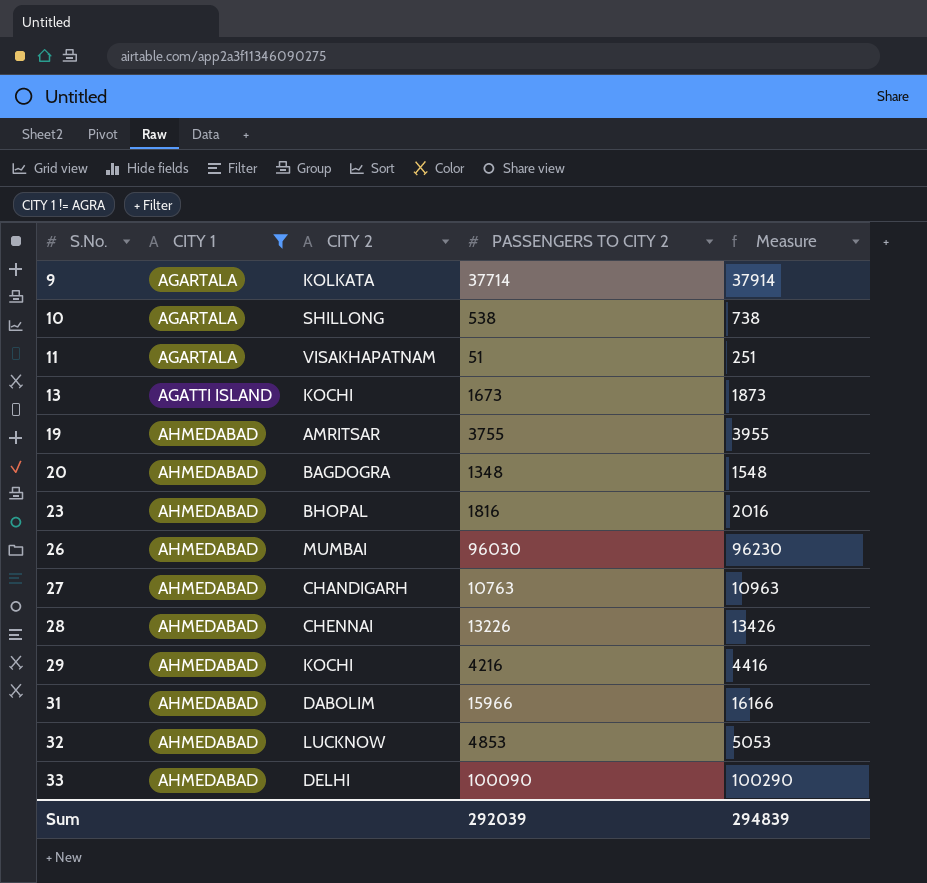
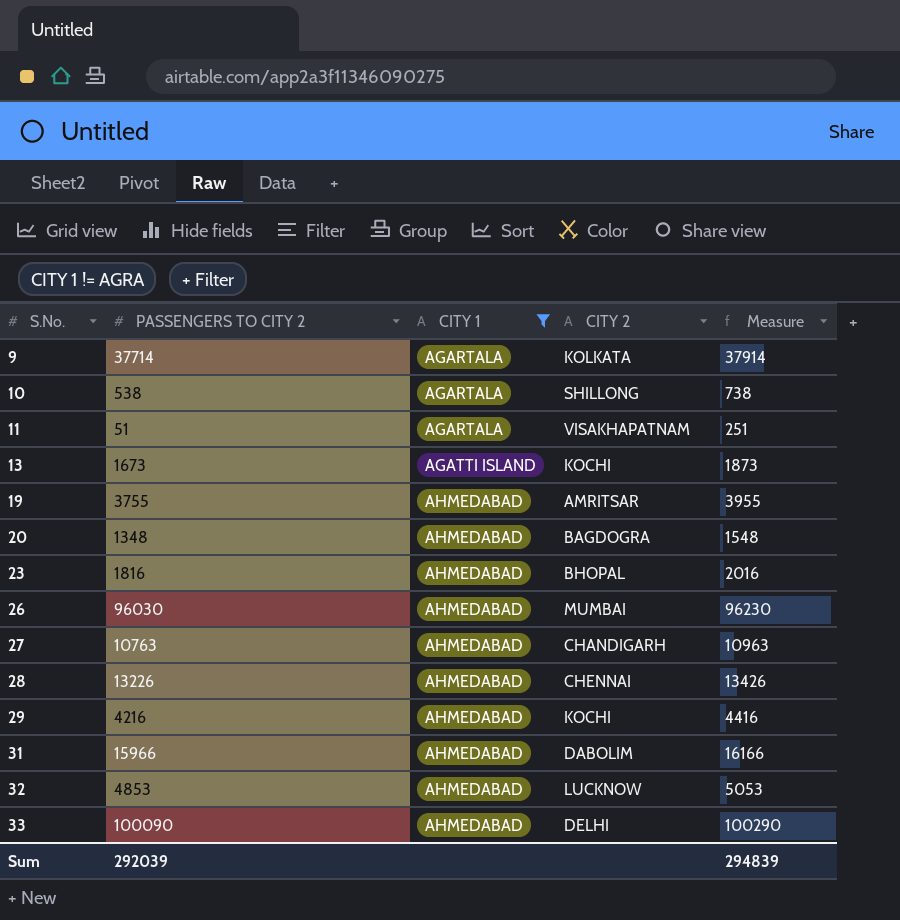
column PASSENGERS TO CITY 2 | position: 4 -> 2

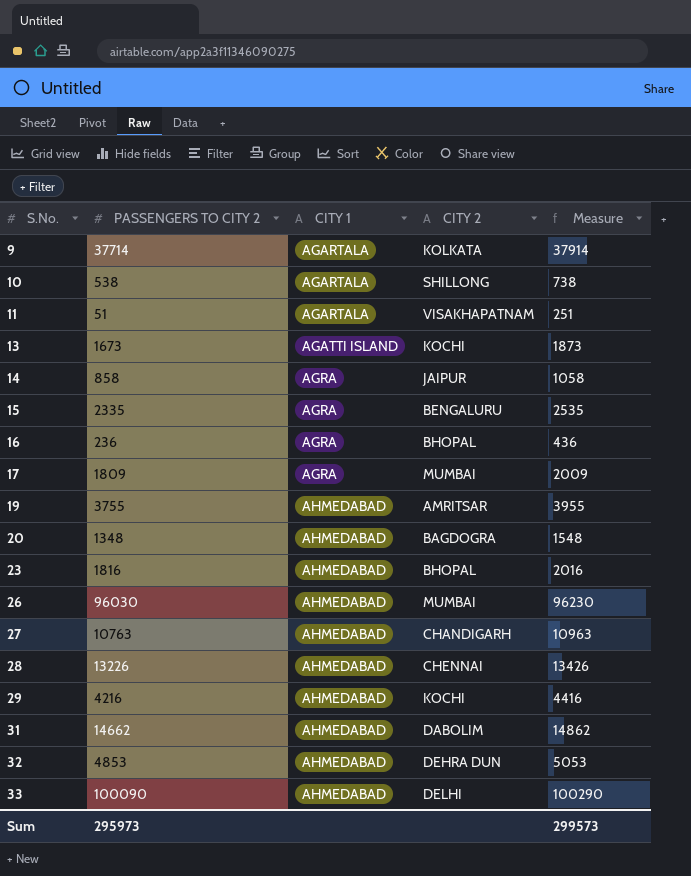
filter: CITY 1 != AGRA -> none
31 | PASSENGERS TO CITY 2: 15966 -> 14662
31 | Measure: 16166 -> 14862
32 | CITY 2: LUCKNOW -> DEHRA DUN
Sum | PASSENGERS TO CITY 2: 292039 -> 295973
Sum | Measure: 294839 -> 299573

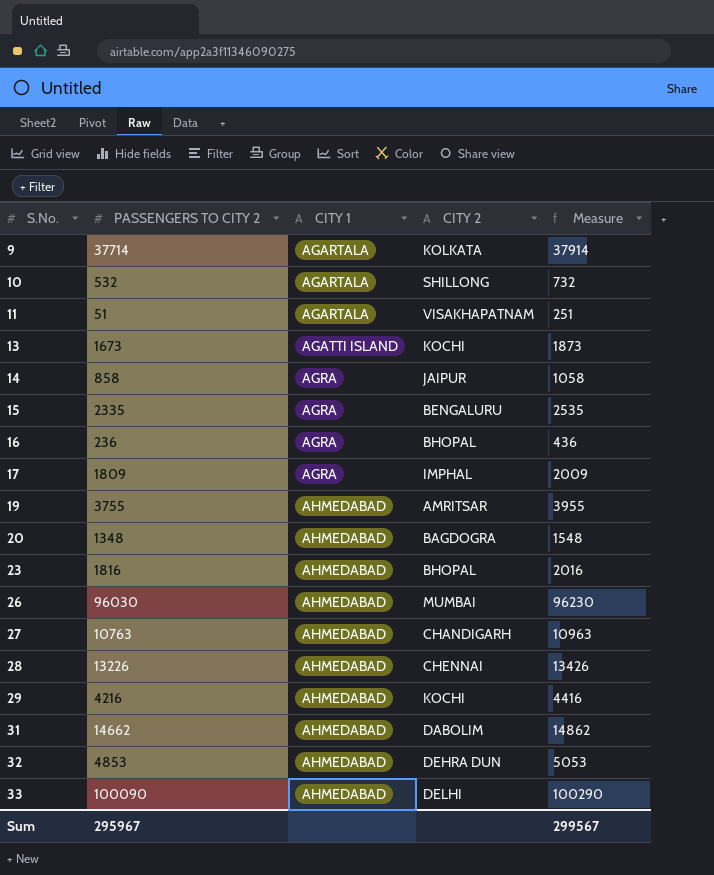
10 | PASSENGERS TO CITY 2: 538 -> 532
10 | Measure: 738 -> 732
17 | CITY 2: MUMBAI -> IMPHAL
Sum | PASSENGERS TO CITY 2: 295973 -> 295967
Sum | Measure: 299573 -> 299567

